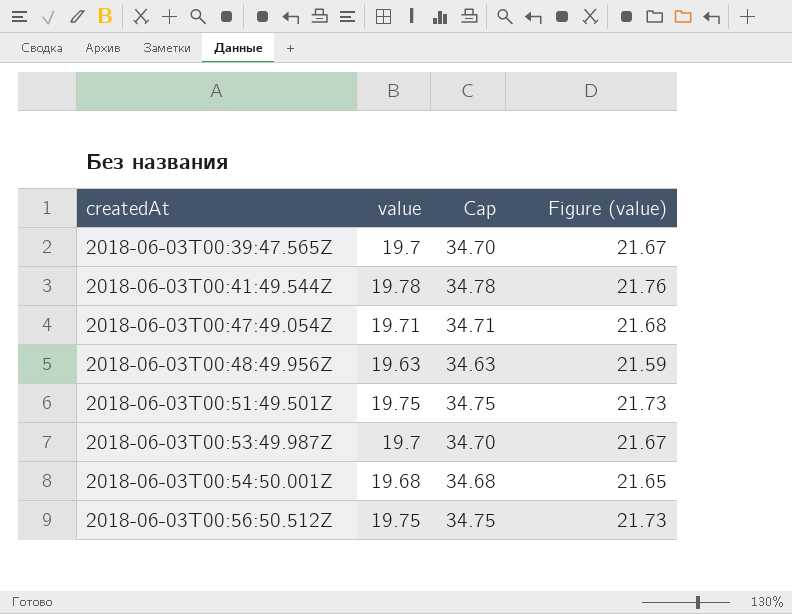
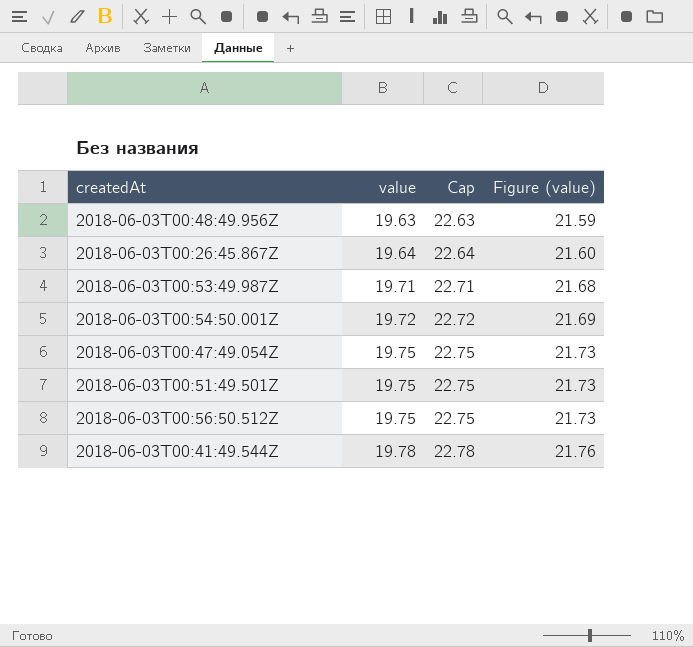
row order: createdAt ascending -> value ascending
column Cap | formula: [value] + 15 -> [value] + 3
row 2018-06-03T00:39:47.565Z: 19.7 | 34.70 | 21.67 -> none
row 2018-06-03T00:26:45.867Z: none -> 19.64 | 22.64 | 21.60
2018-06-03T00:53:49.987Z | value: 19.7 -> 19.71
2018-06-03T00:53:49.987Z | Figure (value): 21.67 -> 21.68
2018-06-03T00:54:50.001Z | value: 19.68 -> 19.72
2018-06-03T00:54:50.001Z | Figure (value): 21.65 -> 21.69
2018-06-03T00:47:49.054Z | value: 19.71 -> 19.75
2018-06-03T00:47:49.054Z | Figure (value): 21.68 -> 21.73

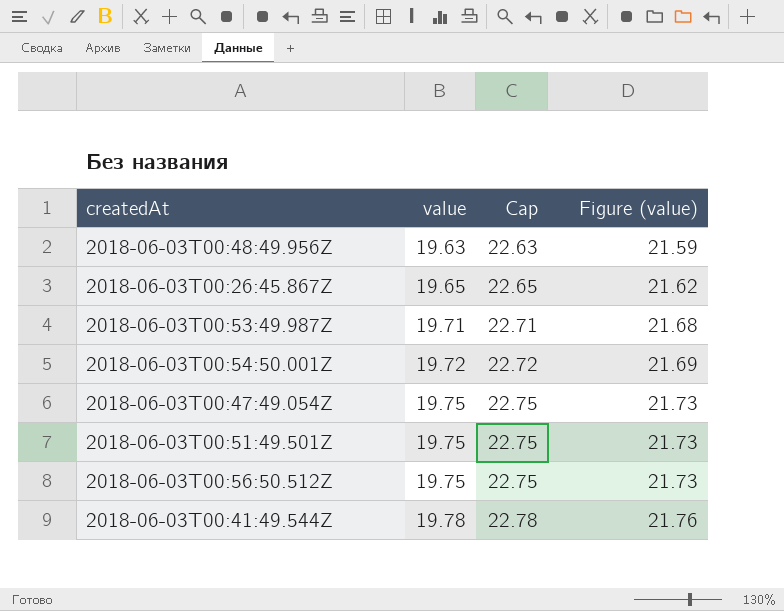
2018-06-03T00:26:45.867Z | value: 19.64 -> 19.65
2018-06-03T00:26:45.867Z | Cap: 22.64 -> 22.65
2018-06-03T00:26:45.867Z | Figure (value): 21.60 -> 21.62

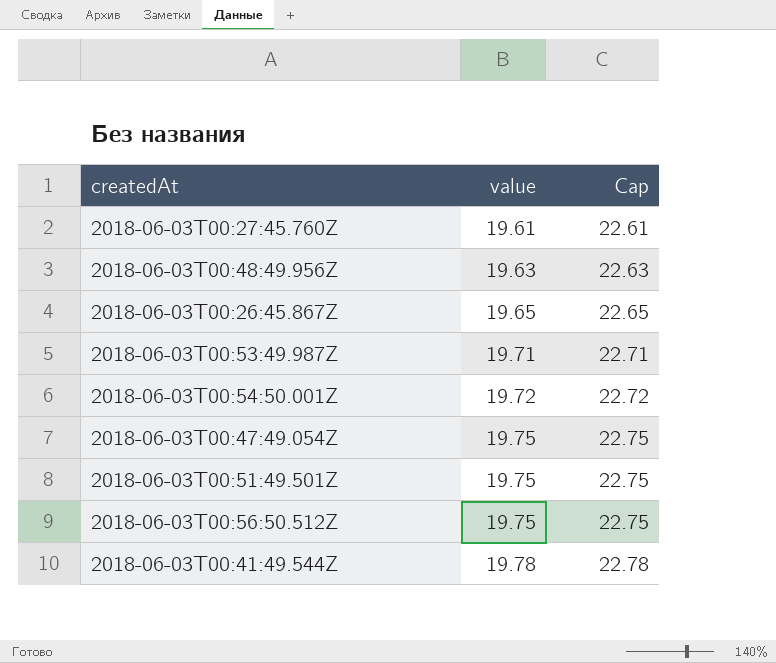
column Figure (value) | formula: [value] * 1.1 -> none
row 2018-06-03T00:27:45.760Z: none -> 19.61 | 22.61

